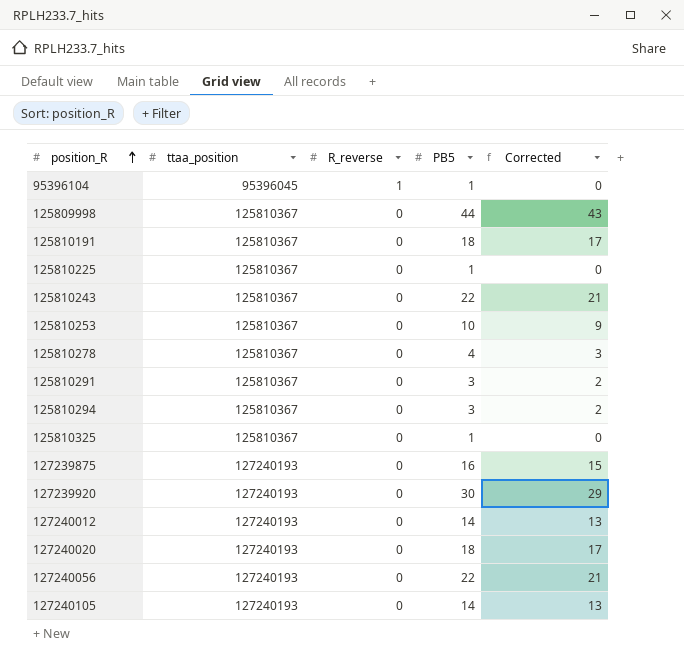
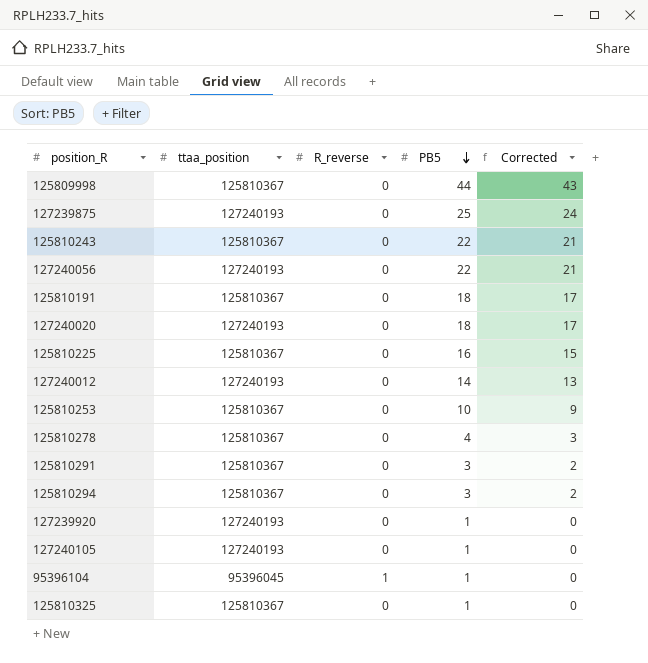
row order: position_R ascending -> PB5 descending
127239875 | PB5: 16 -> 25
127239875 | Corrected: 15 -> 24
125810225 | PB5: 1 -> 16
125810225 | Corrected: 0 -> 15
127239920 | PB5: 30 -> 1
127239920 | Corrected: 29 -> 0
127240105 | PB5: 14 -> 1
127240105 | Corrected: 13 -> 0

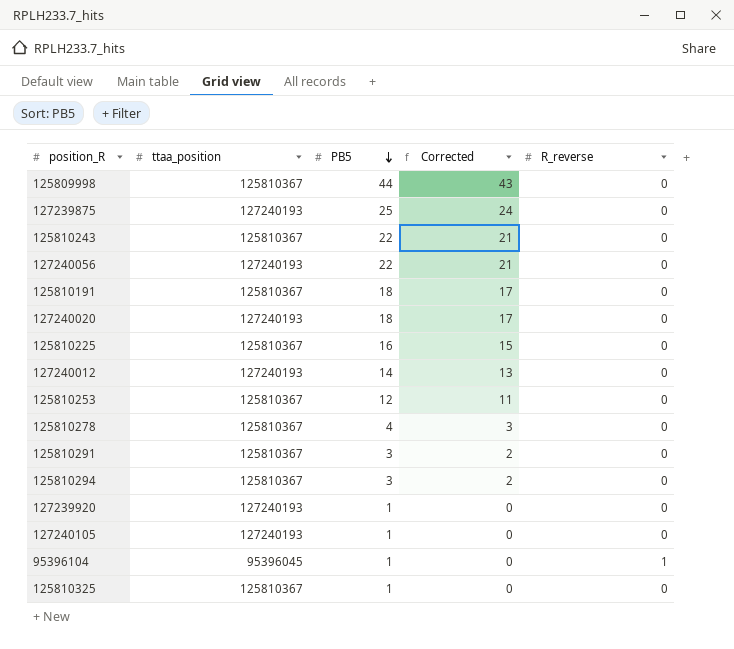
column R_reverse | position: 3 -> 5
125810253 | PB5: 10 -> 12
125810253 | Corrected: 9 -> 11

